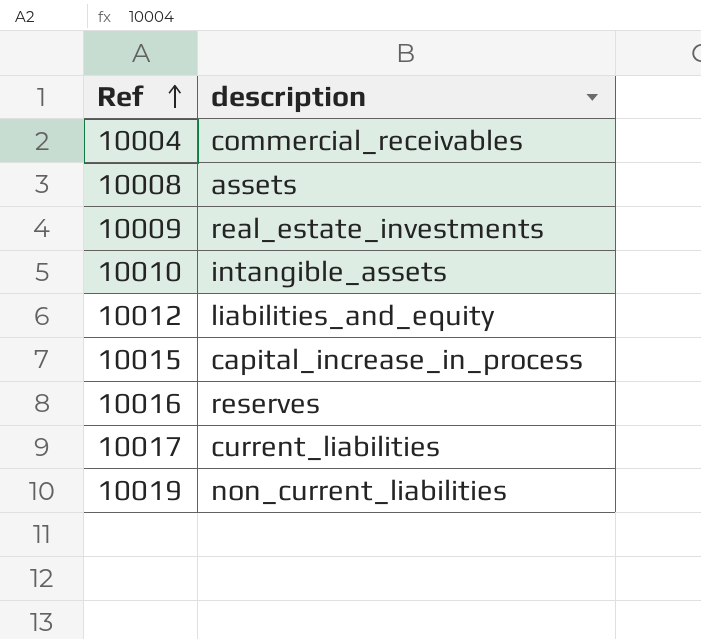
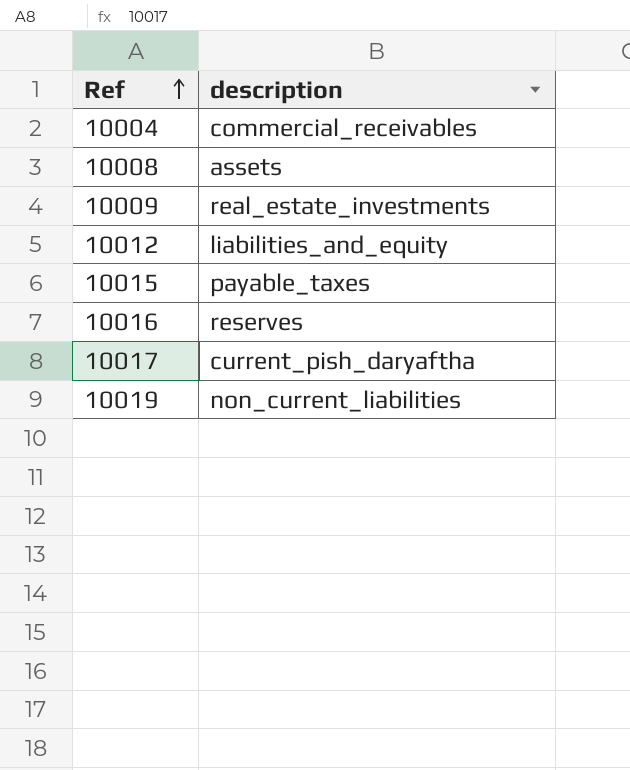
row 10010: intangible_assets -> none
10015 | description: capital_increase_in_process -> payable_taxes
10017 | description: current_liabilities -> current_pish_daryaftha

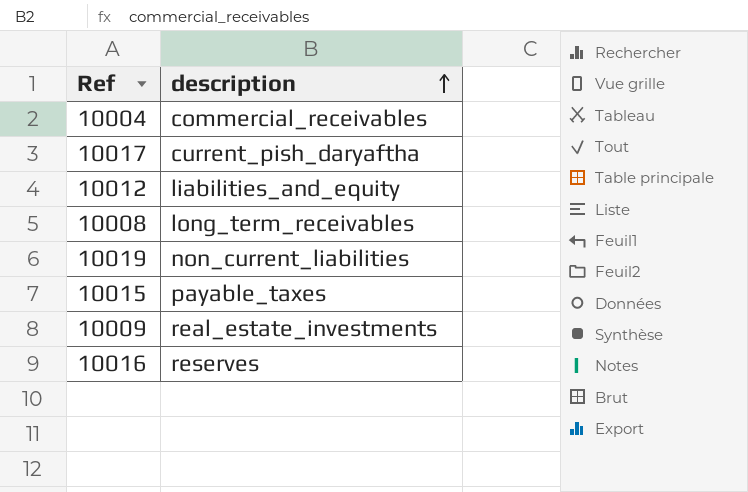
row order: Ref ascending -> description ascending
10008 | description: assets -> long_term_receivables

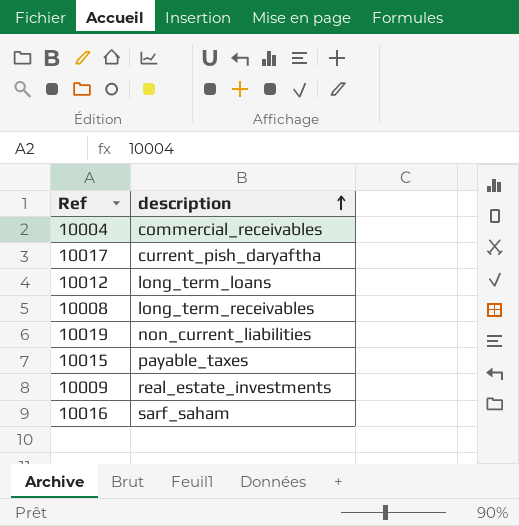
10012 | description: liabilities_and_equity -> long_term_loans
10016 | description: reserves -> sarf_saham

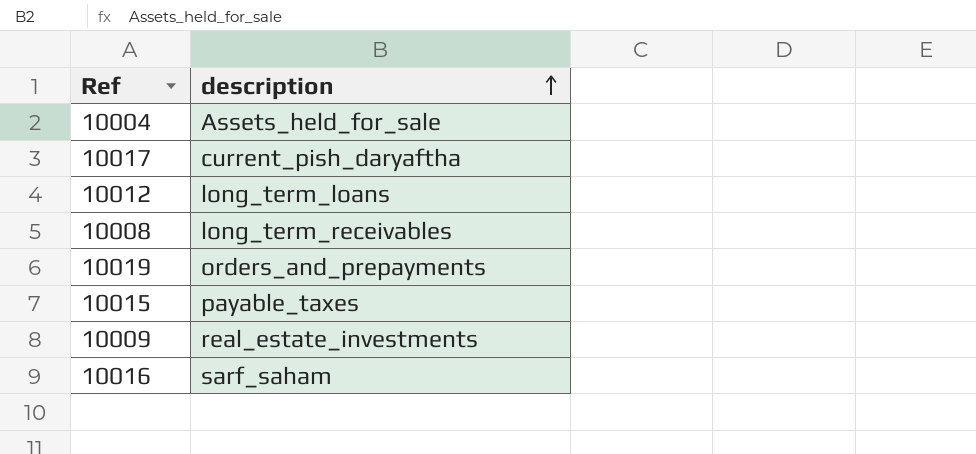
10004 | description: commercial_receivables -> Assets_held_for_sale
10019 | description: non_current_liabilities -> orders_and_prepayments

